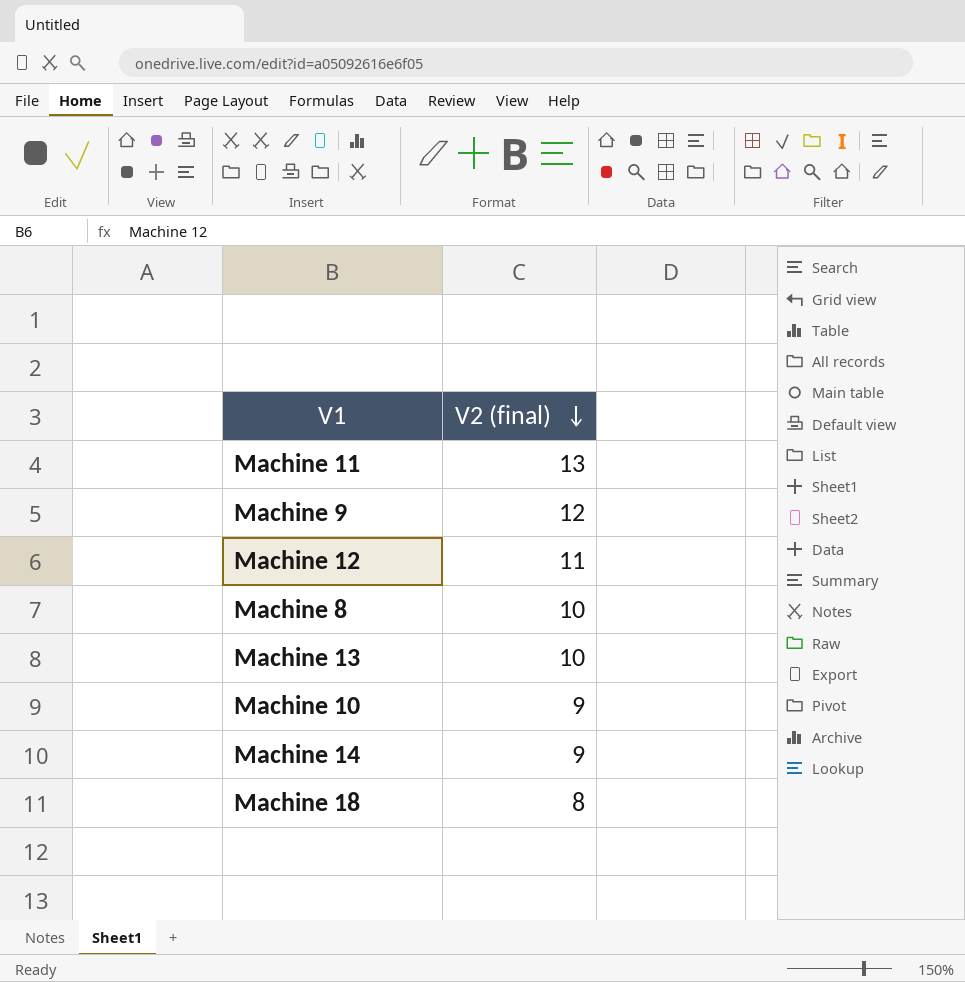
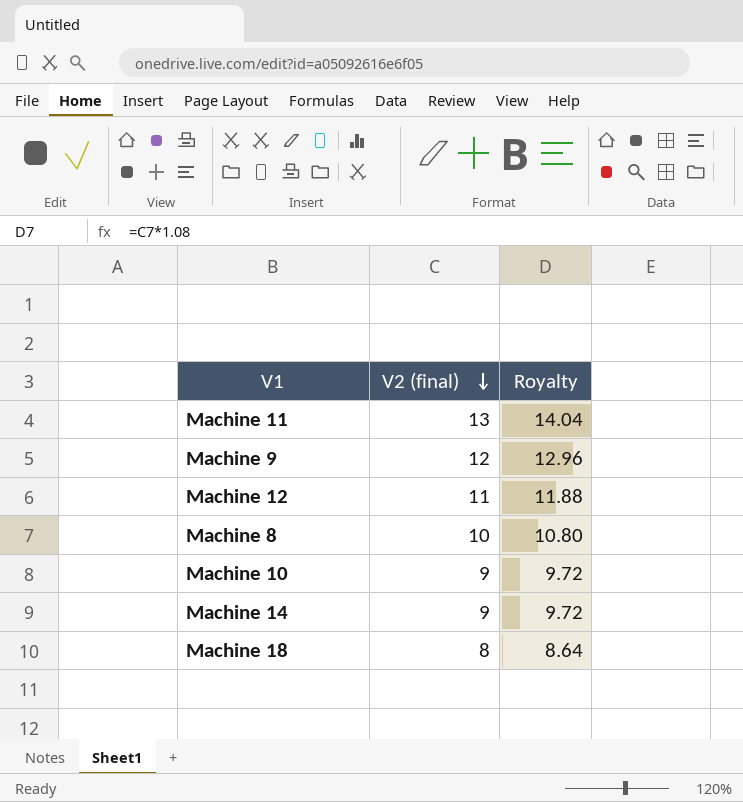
column Royalty | formula: none -> [V2 (final)] * 1.08
row Machine 13: 10 -> none

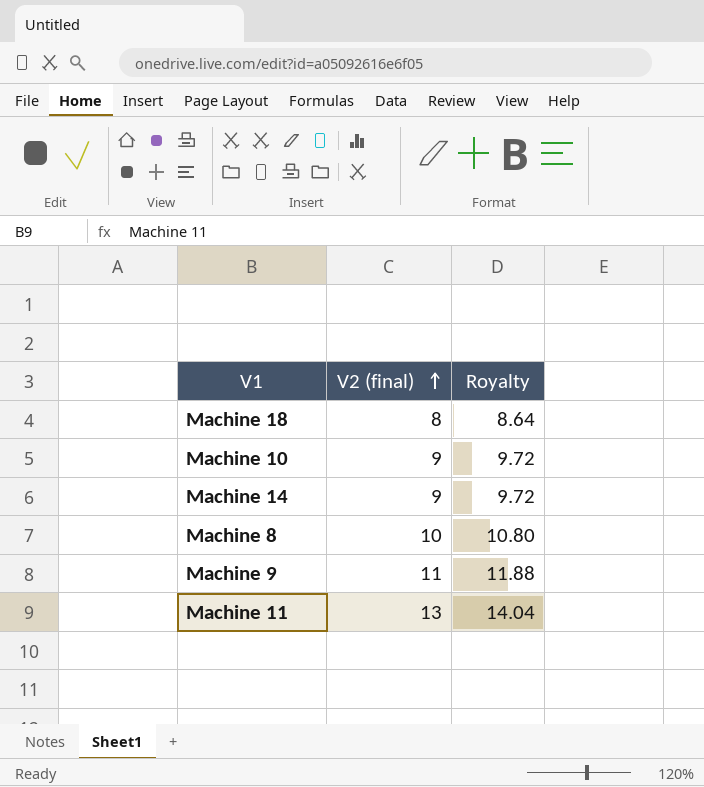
row order: V2 (final) descending -> V2 (final) ascending
row Machine 12: 11 | 11.88 -> none
Machine 9 | V2 (final): 12 -> 11
Machine 9 | Royalty: 12.96 -> 11.88

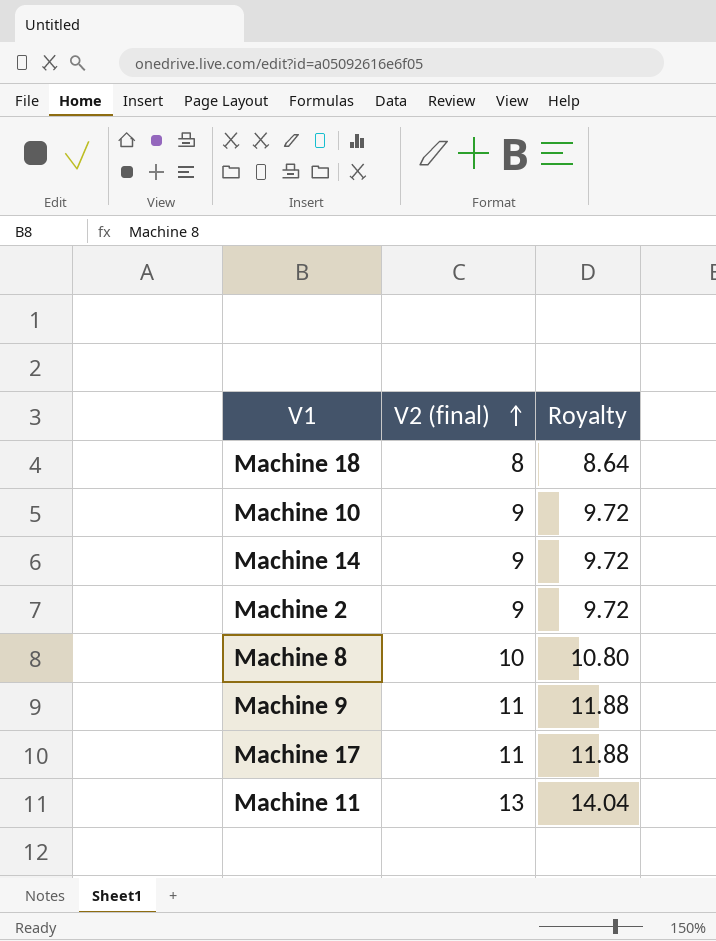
row Machine 2: none -> 9 | 9.72
row Machine 17: none -> 11 | 11.88

